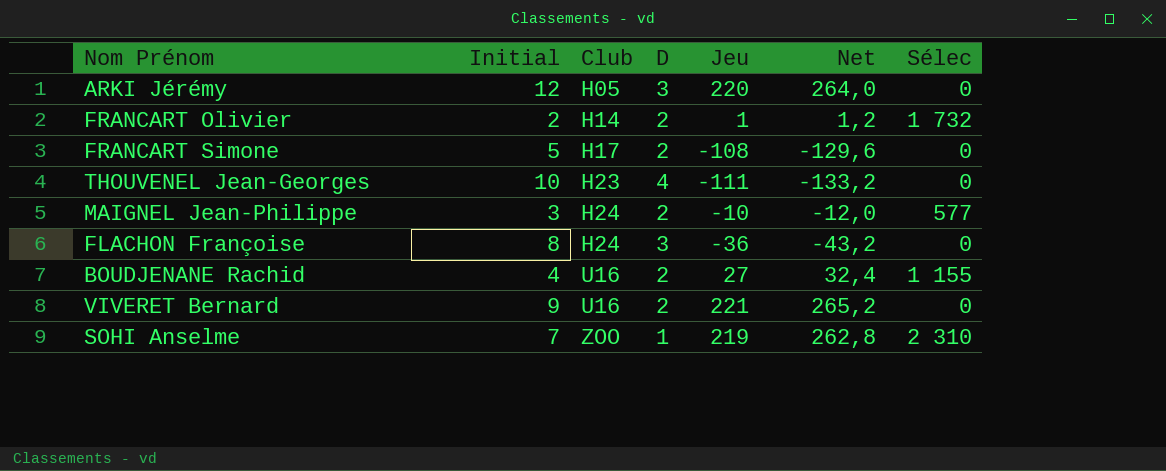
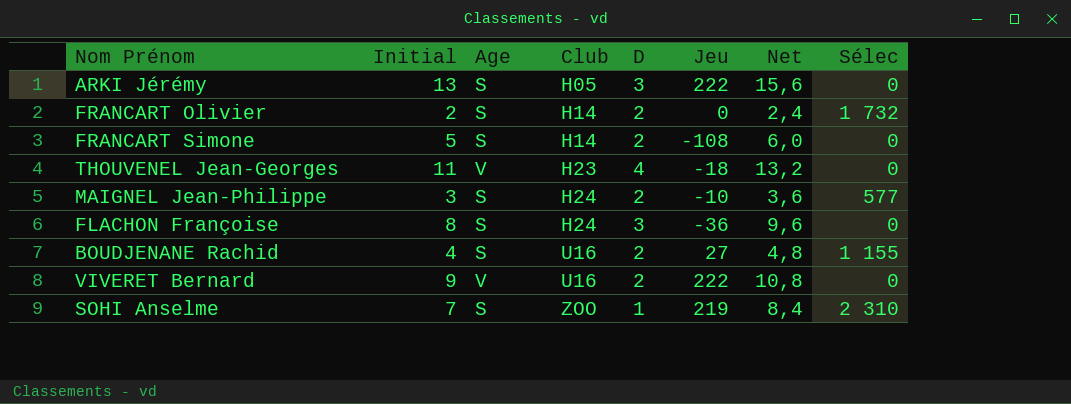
column Age | position: none -> 3
column Net | formula: [Jeu] * 1,2 -> [Initial] * 1,2
ARKI Jérémy | Initial: 12 -> 13
ARKI Jérémy | Jeu: 220 -> 222
FRANCART Olivier | Jeu: 1 -> 0
FRANCART Simone | Club: H17 -> H14
THOUVENEL Jean-Georges | Initial: 10 -> 11
THOUVENEL Jean-Georges | Jeu: -111 -> -18
VIVERET Bernard | Jeu: 221 -> 222

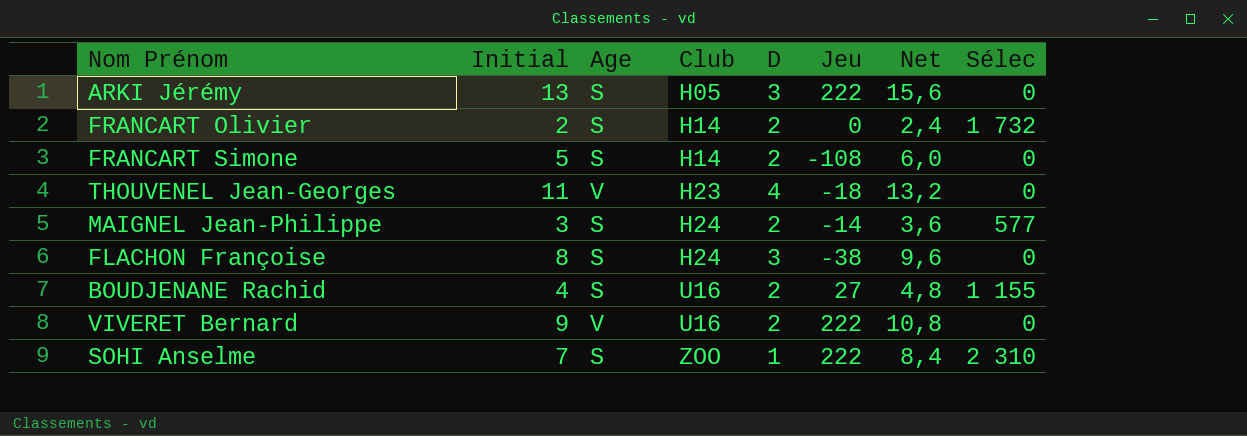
MAIGNEL Jean-Philippe | Jeu: -10 -> -14
FLACHON Françoise | Jeu: -36 -> -38
SOHI Anselme | Jeu: 219 -> 222

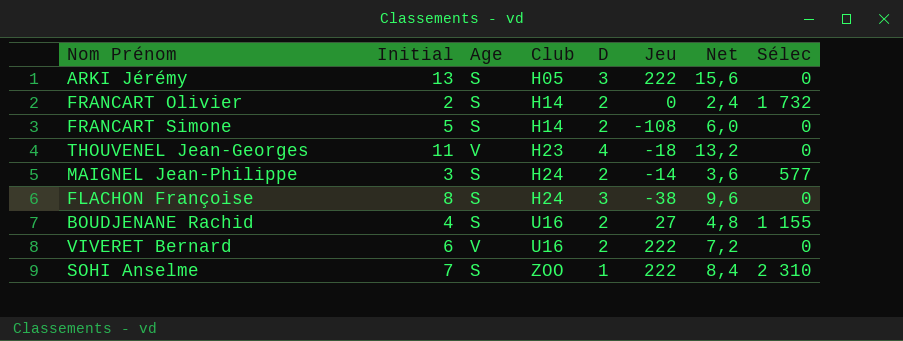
VIVERET Bernard | Initial: 9 -> 6
VIVERET Bernard | Net: 10,8 -> 7,2

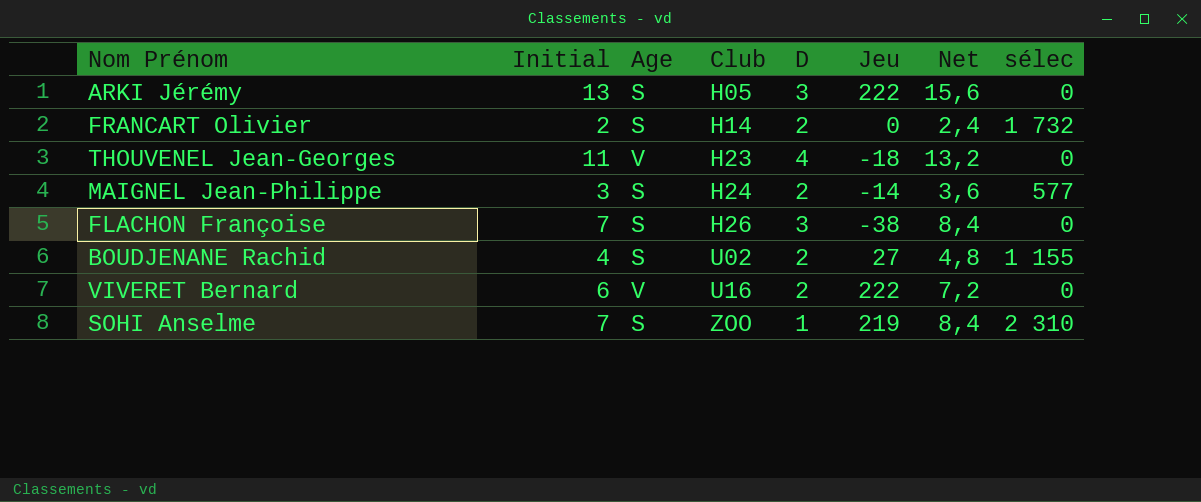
column name: Sélec -> sélec
row FRANCART Simone: 5 | S | H14 | 2 | -108 | 6,0 | 0 -> none
FLACHON Françoise | Initial: 8 -> 7
FLACHON Françoise | Club: H24 -> H26
FLACHON Françoise | Net: 9,6 -> 8,4
BOUDJENANE Rachid | Club: U16 -> U02
SOHI Anselme | Jeu: 222 -> 219

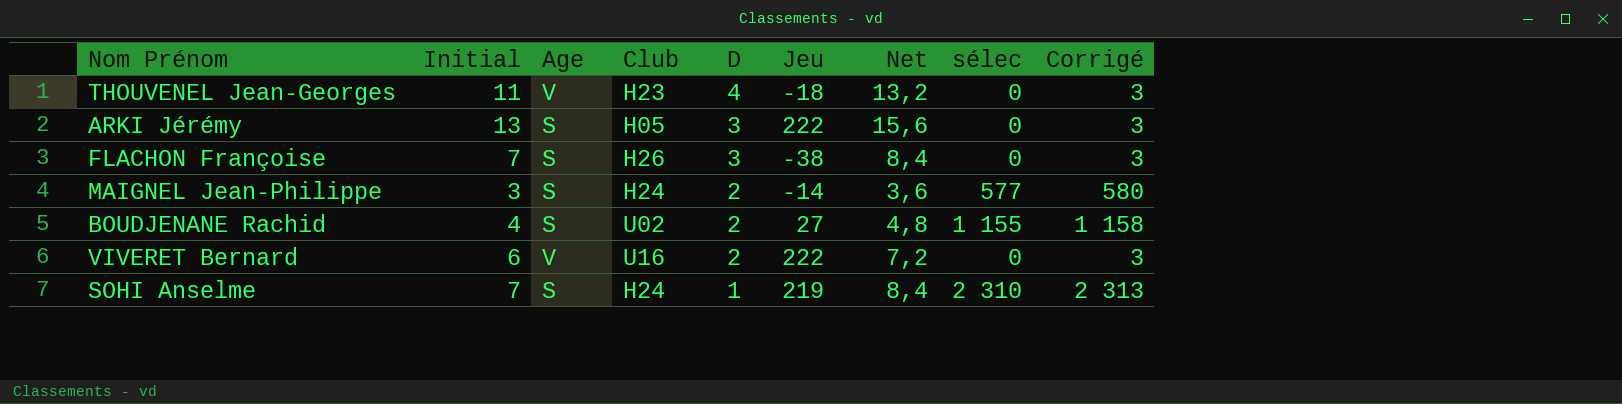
row order: Club ascending -> D descending
column Corrigé | formula: none -> [sélec] + 3
row FRANCART Olivier: 2 | S | H14 | 2 | 0 | 2,4 | 1 732 -> none
SOHI Anselme | Club: ZOO -> H24

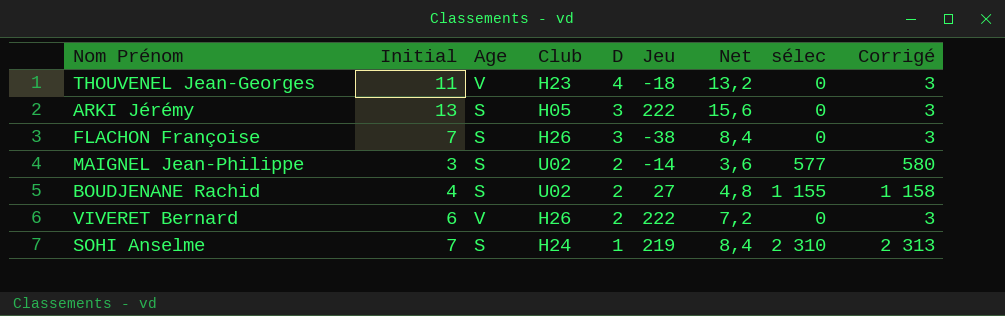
MAIGNEL Jean-Philippe | Club: H24 -> U02
VIVERET Bernard | Club: U16 -> H26

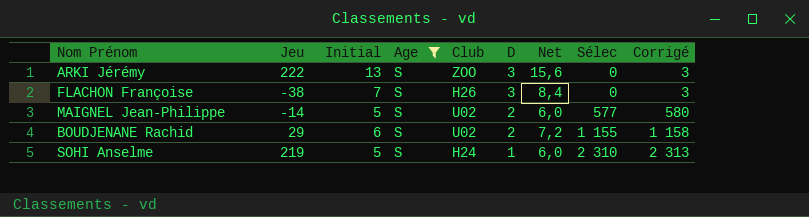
filter: none -> Age = S
column Jeu | position: 6 -> 2
column name: sélec -> Sélec
ARKI Jérémy | Club: H05 -> ZOO
MAIGNEL Jean-Philippe | Initial: 3 -> 5
MAIGNEL Jean-Philippe | Net: 3,6 -> 6,0
BOUDJENANE Rachid | Jeu: 27 -> 29
BOUDJENANE Rachid | Initial: 4 -> 6
BOUDJENANE Rachid | Net: 4,8 -> 7,2
SOHI Anselme | Initial: 7 -> 5
SOHI Anselme | Net: 8,4 -> 6,0

